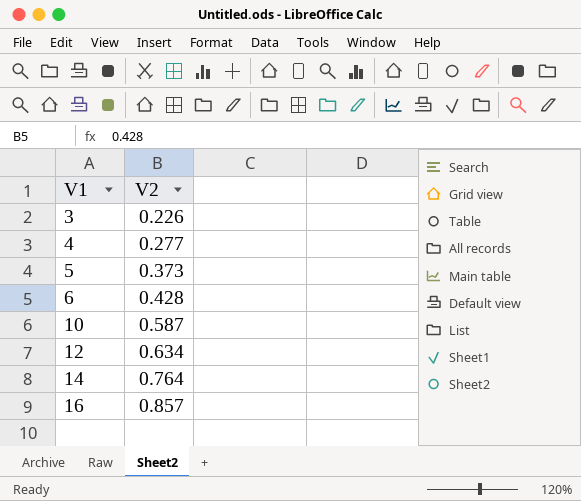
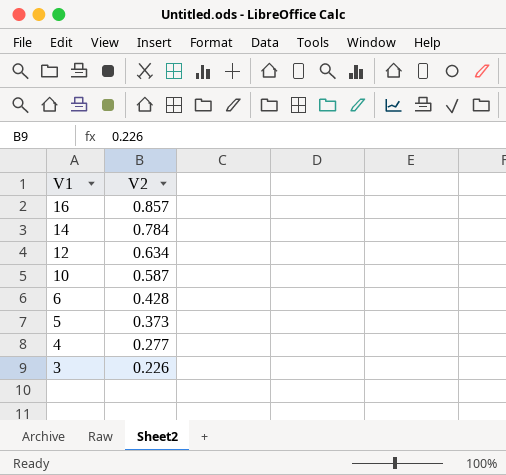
row order: V1 ascending -> V1 descending
14 | V2: 0.764 -> 0.784

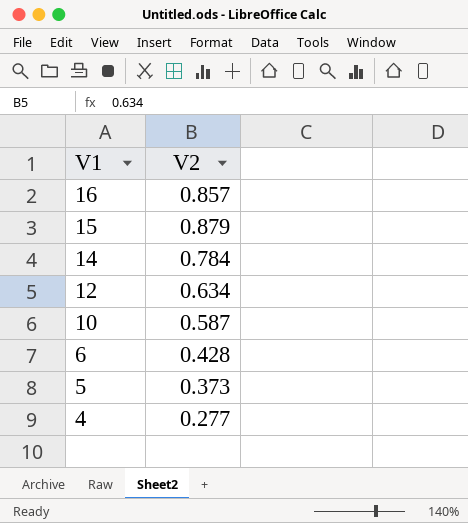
row 3: 0.226 -> none
row 15: none -> 0.879

